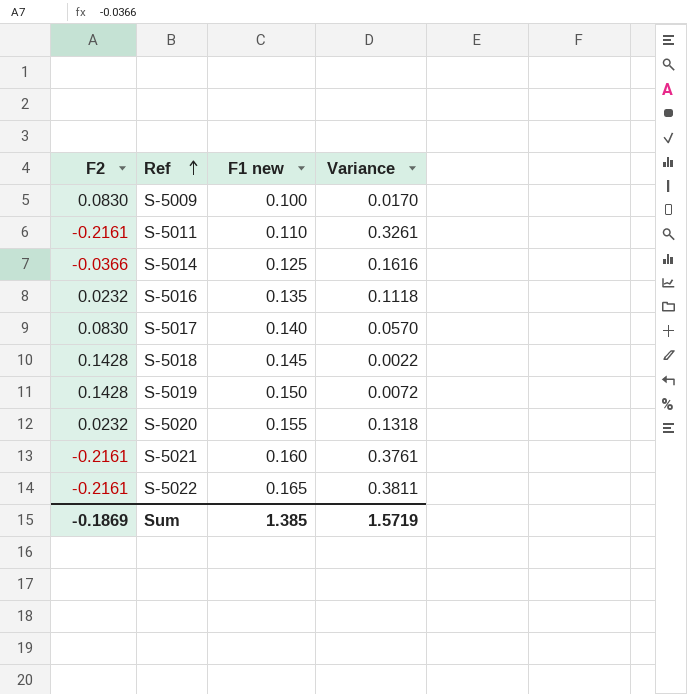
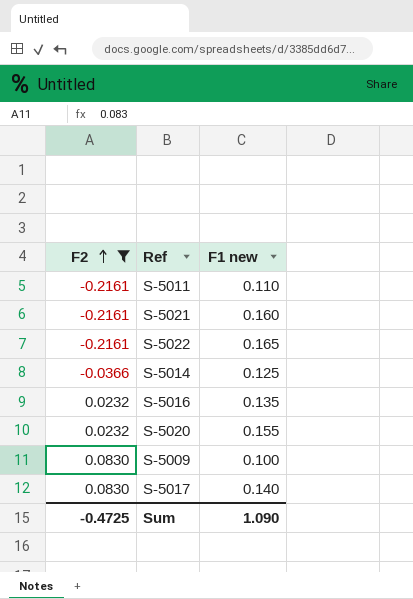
filter: none -> F2 != 0.1428
row order: Ref ascending -> F2 ascending
column Variance | formula: [F1 new] - [F2] -> none
Sum | F2: -0.1869 -> -0.4725
Sum | F1 new: 1.385 -> 1.090

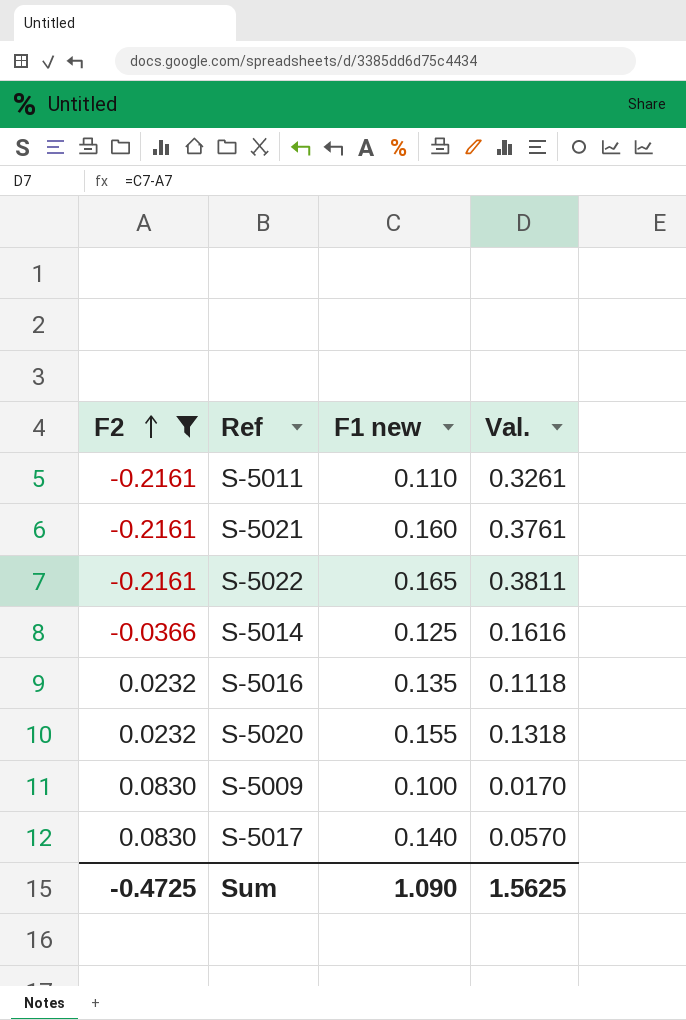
column Val. | formula: none -> [F1 new] - [F2]

